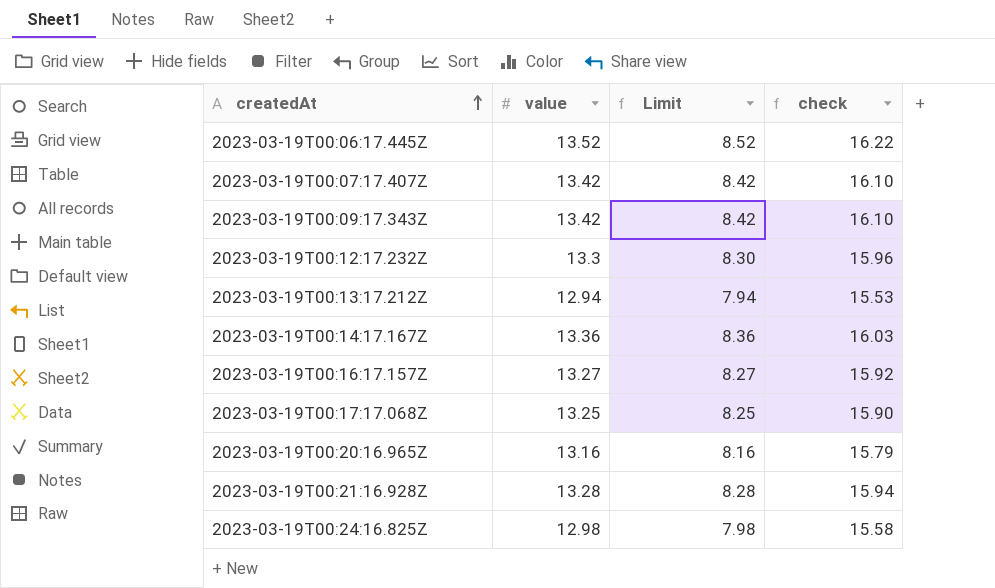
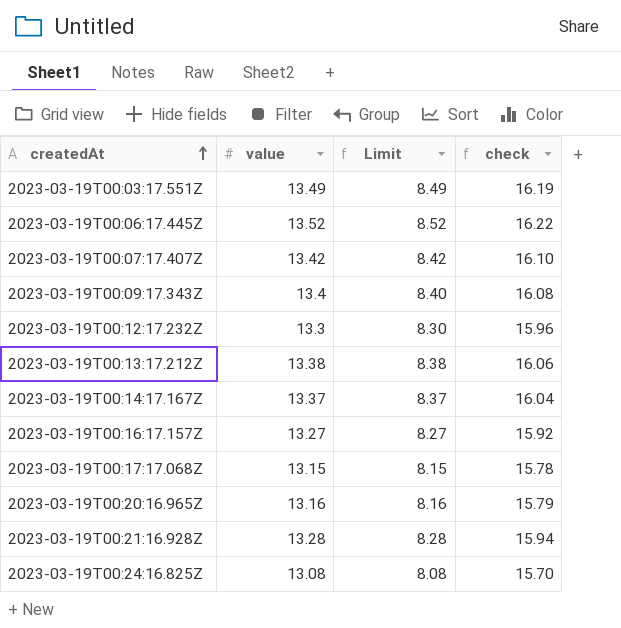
row 2023-03-19T00:03:17.551Z: none -> 13.49 | 8.49 | 16.19
2023-03-19T00:09:17.343Z | value: 13.42 -> 13.4
2023-03-19T00:09:17.343Z | Limit: 8.42 -> 8.40
2023-03-19T00:09:17.343Z | check: 16.10 -> 16.08
2023-03-19T00:13:17.212Z | value: 12.94 -> 13.38
2023-03-19T00:13:17.212Z | Limit: 7.94 -> 8.38
2023-03-19T00:13:17.212Z | check: 15.53 -> 16.06
2023-03-19T00:14:17.167Z | value: 13.36 -> 13.37
2023-03-19T00:14:17.167Z | Limit: 8.36 -> 8.37
2023-03-19T00:14:17.167Z | check: 16.03 -> 16.04
2023-03-19T00:17:17.068Z | value: 13.25 -> 13.15
2023-03-19T00:17:17.068Z | Limit: 8.25 -> 8.15
2023-03-19T00:17:17.068Z | check: 15.90 -> 15.78
2023-03-19T00:24:16.825Z | value: 12.98 -> 13.08
2023-03-19T00:24:16.825Z | Limit: 7.98 -> 8.08
2023-03-19T00:24:16.825Z | check: 15.58 -> 15.70

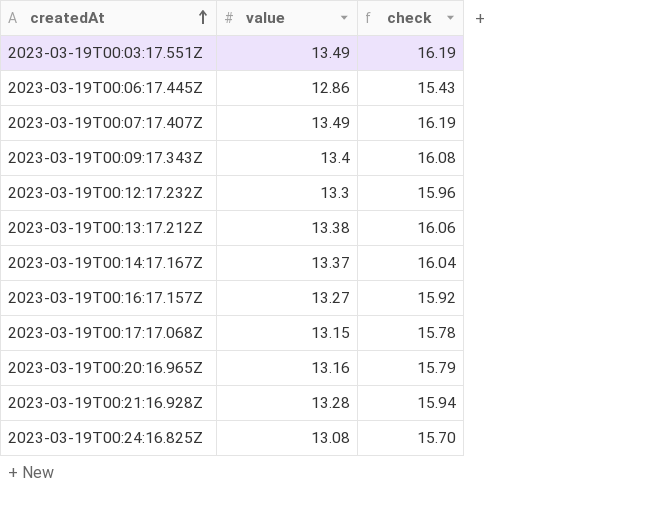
column Limit | formula: [value] - 5 -> none
2023-03-19T00:06:17.445Z | value: 13.52 -> 12.86
2023-03-19T00:06:17.445Z | check: 16.22 -> 15.43
2023-03-19T00:07:17.407Z | value: 13.42 -> 13.49
2023-03-19T00:07:17.407Z | check: 16.10 -> 16.19

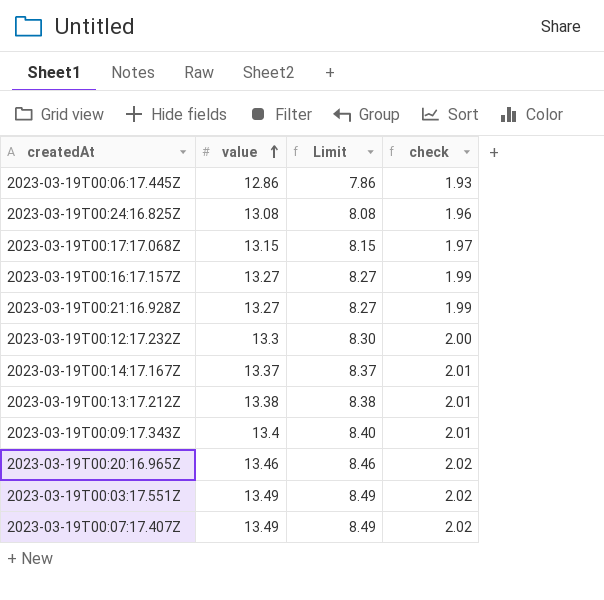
row order: createdAt ascending -> value ascending
column Limit | formula: none -> [value] - 5
column check | formula: [value] * 1.2 -> [value] * 0.15
2023-03-19T00:21:16.928Z | value: 13.28 -> 13.27
2023-03-19T00:20:16.965Z | value: 13.16 -> 13.46

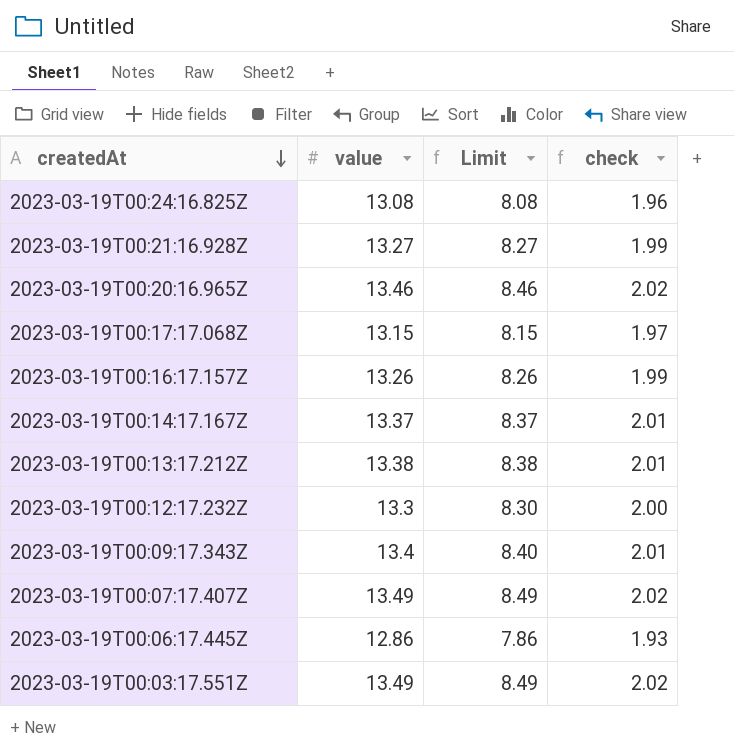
row order: value ascending -> createdAt descending
2023-03-19T00:16:17.157Z | value: 13.27 -> 13.26
2023-03-19T00:16:17.157Z | Limit: 8.27 -> 8.26

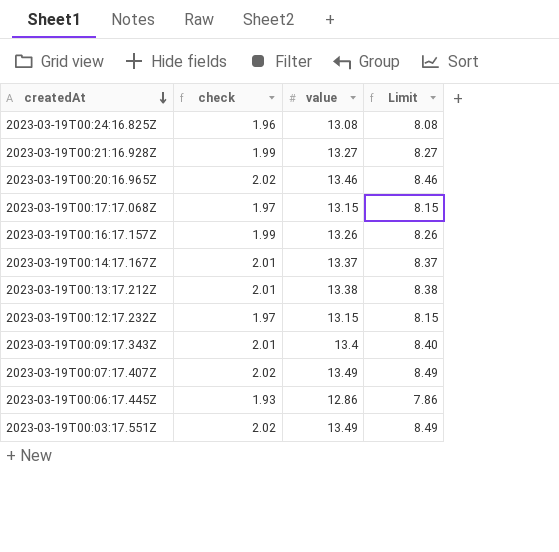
column check | position: 4 -> 2
2023-03-19T00:12:17.232Z | check: 2.00 -> 1.97
2023-03-19T00:12:17.232Z | value: 13.3 -> 13.15
2023-03-19T00:12:17.232Z | Limit: 8.30 -> 8.15

